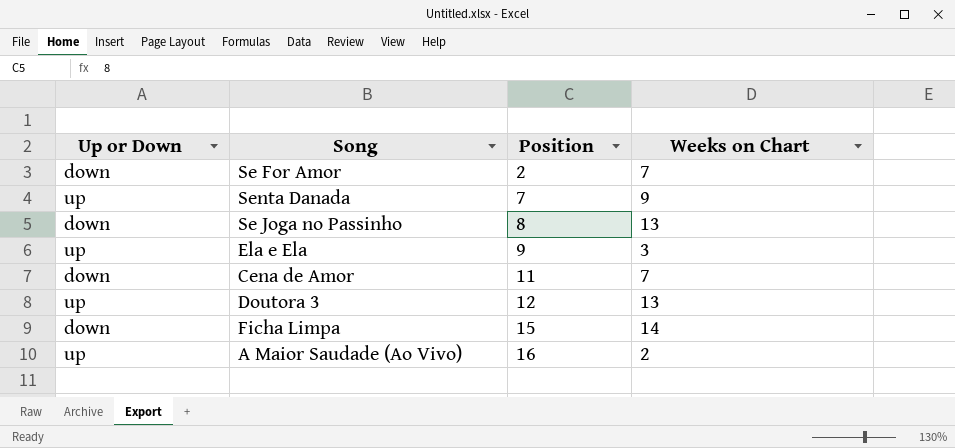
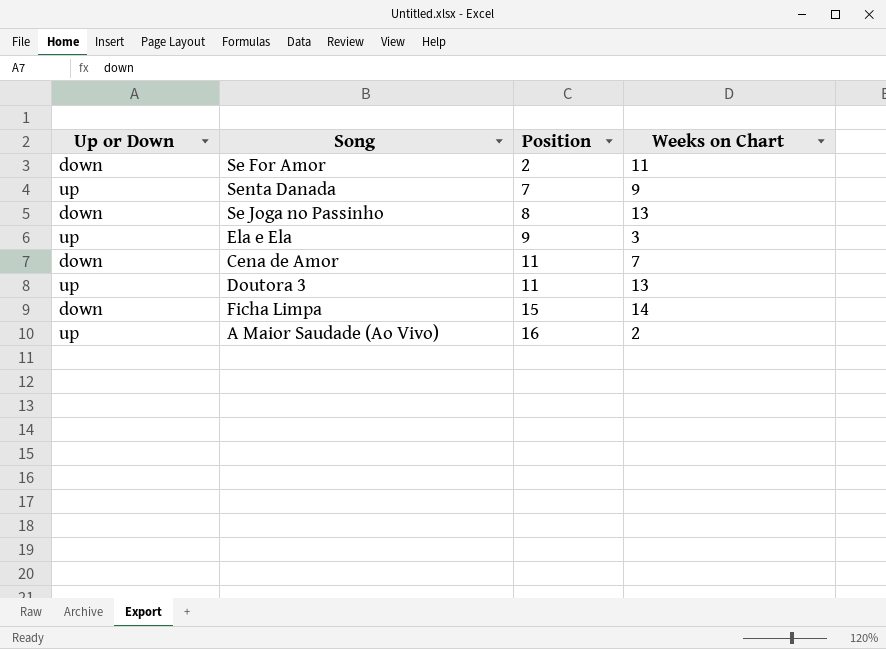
Se For Amor | Weeks on Chart: 7 -> 11
Doutora 3 | Position: 12 -> 11

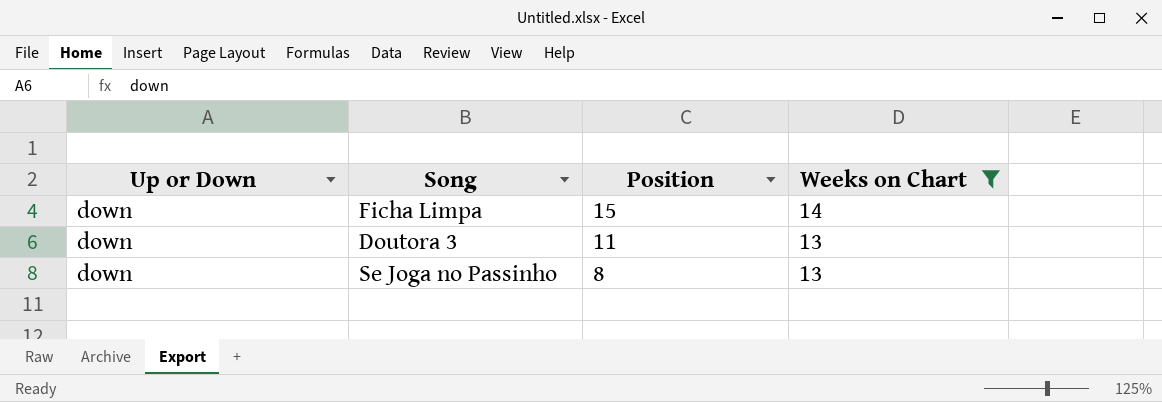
filter: none -> Weeks on Chart >= 13
row order: Position ascending -> Position descending
Doutora 3 | Up or Down: up -> down

